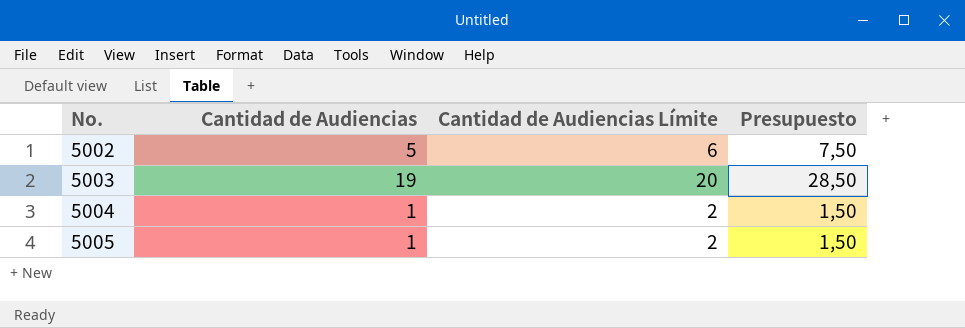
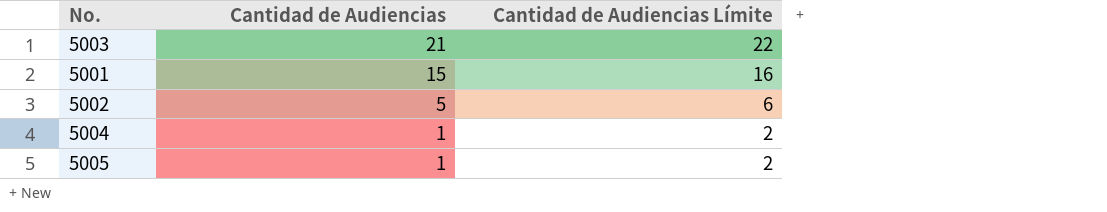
row order: No. ascending -> Cantidad de Audiencias descending
column Presupuesto | formula: [Cantidad de Audiencias] * 1,5 -> none
5003 | Cantidad de Audiencias: 19 -> 21
5003 | Cantidad de Audiencias Límite: 20 -> 22
row 5001: none -> 15 | 16

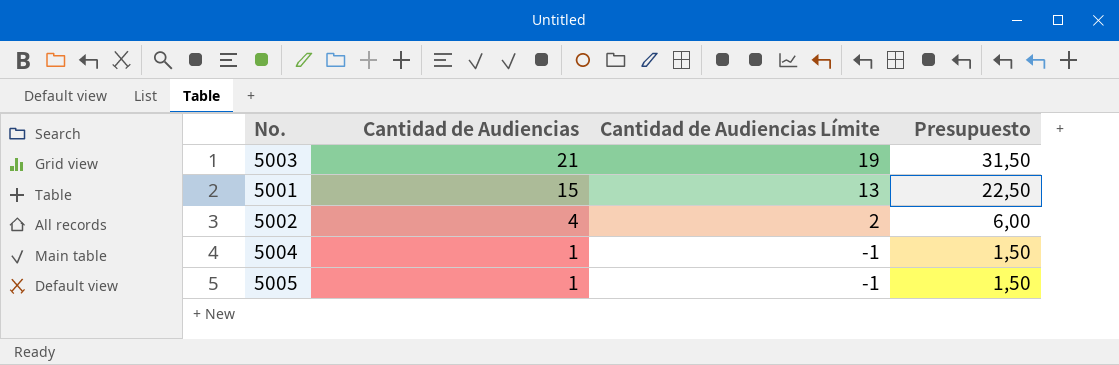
column Cantidad de Audiencias Límite | formula: [Cantidad de Audiencias] + 1 -> [Cantidad de Audiencias] - 2
column Presupuesto | formula: none -> [Cantidad de Audiencias] * 1,5
5002 | Cantidad de Audiencias: 5 -> 4

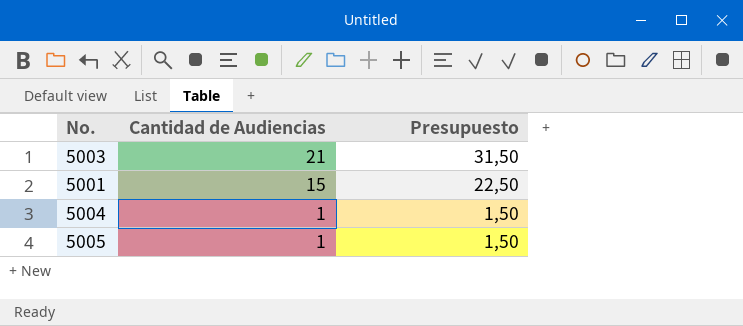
column Cantidad de Audiencias Límite | formula: [Cantidad de Audiencias] - 2 -> none
row 5002: 4 | 2 | 6,00 -> none

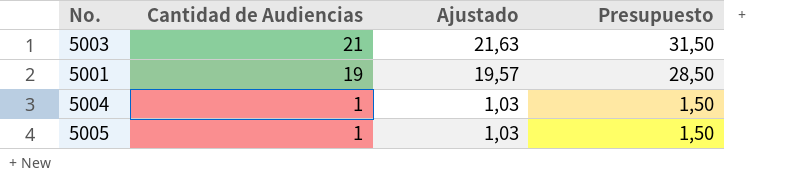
column Ajustado | formula: none -> [Cantidad de Audiencias] * 1,03
5001 | Cantidad de Audiencias: 15 -> 19
5001 | Presupuesto: 22,50 -> 28,50

